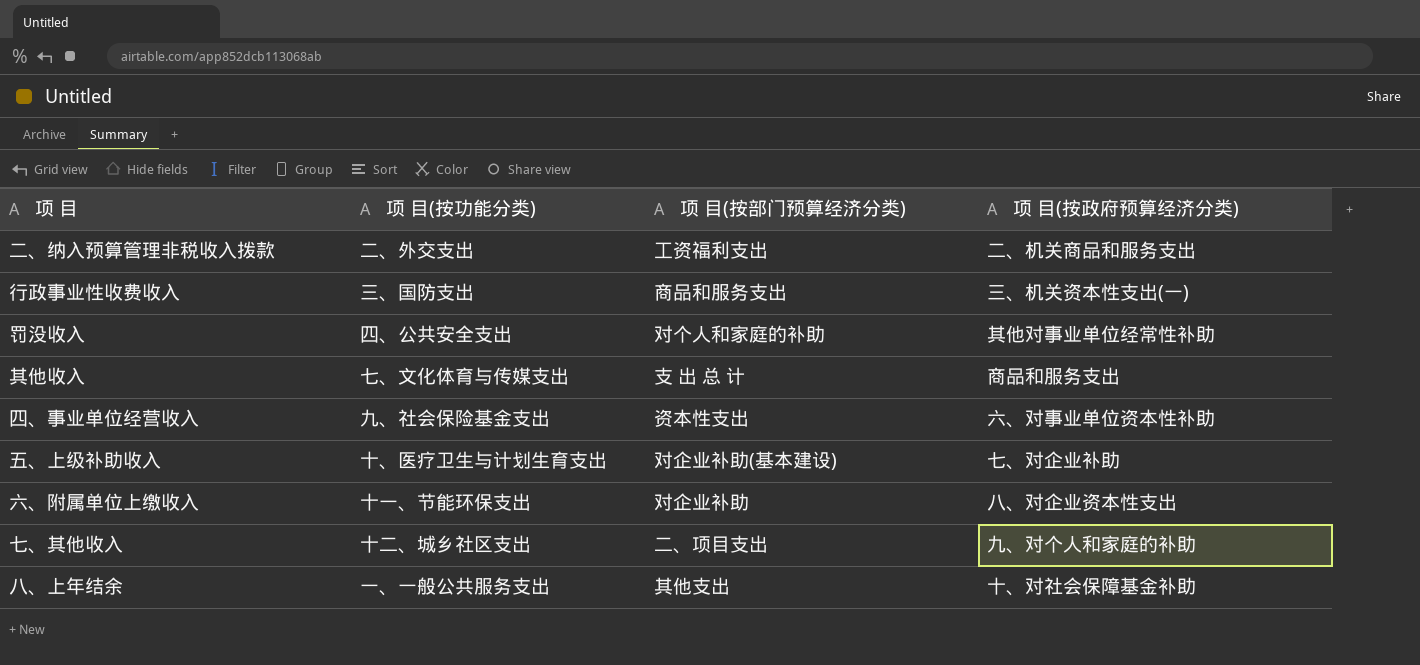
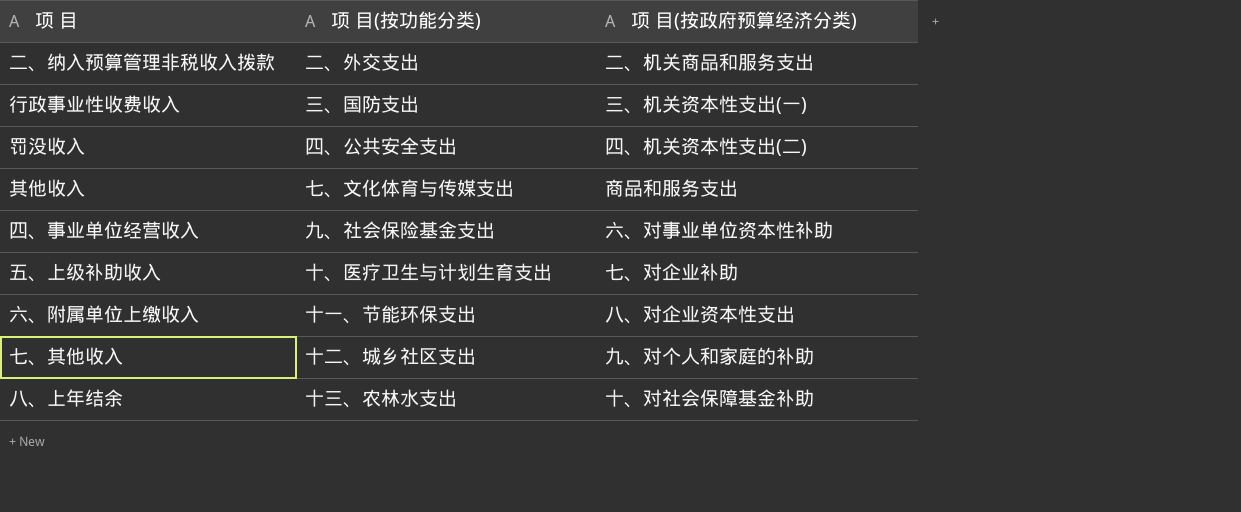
column 项 目(按部门预算经济分类) | position: 3 -> none
罚没收入 | 项 目(按政府预算经济分类): 其他对事业单位经常性补助 -> 四、机关资本性支出(二)
八、上年结余 | 项 目(按功能分类): 一、一般公共服务支出 -> 十三、农林水支出

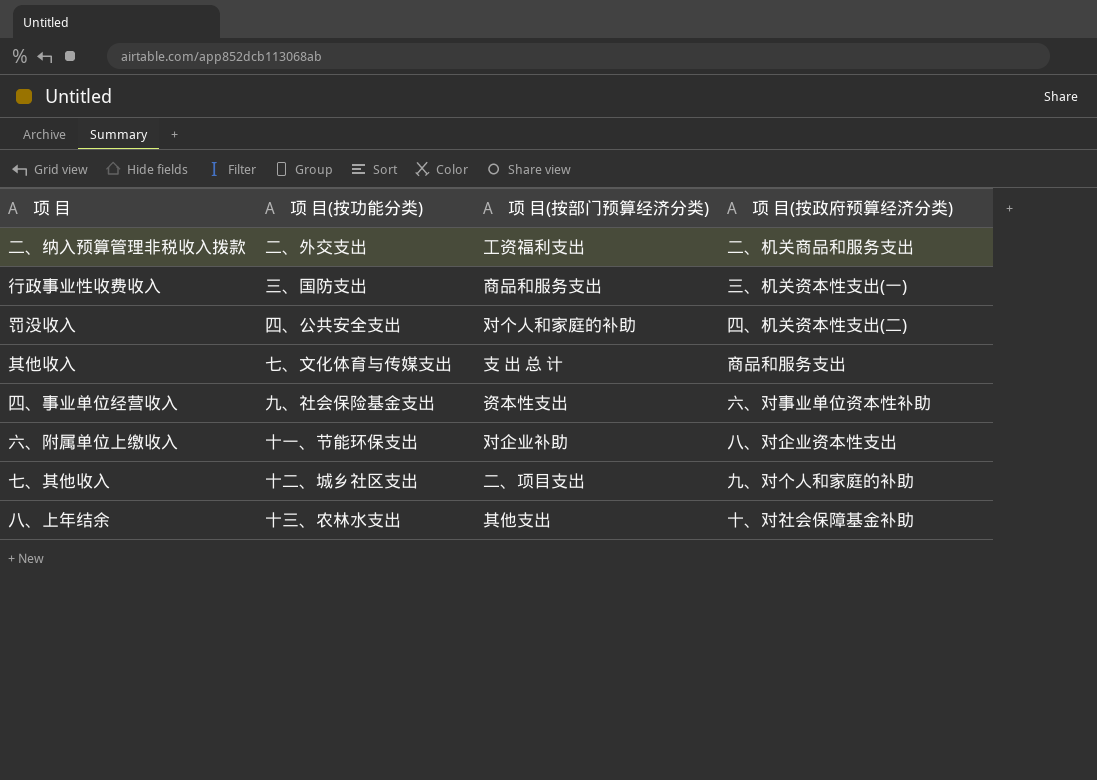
column 项 目(按部门预算经济分类) | position: none -> 3
row 五、上级补助收入: 十、医疗卫生与计划生育支出 | 七、对企业补助 -> none

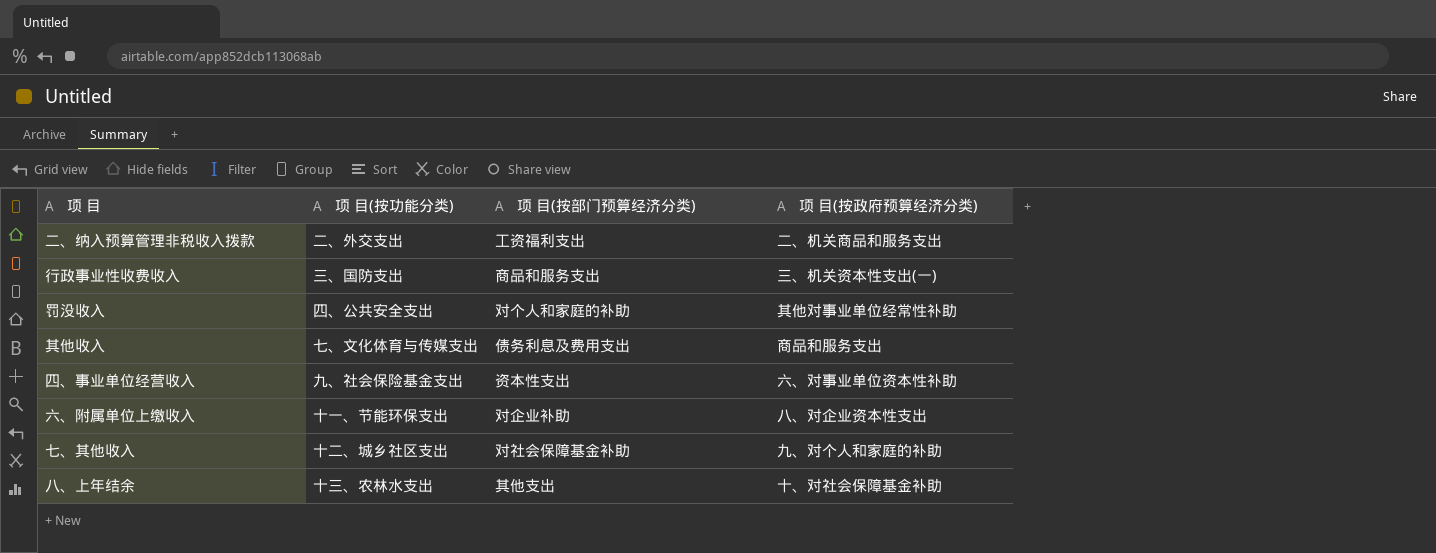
罚没收入 | 项 目(按政府预算经济分类): 四、机关资本性支出(二) -> 其他对事业单位经常性补助
其他收入 | 项 目(按部门预算经济分类): 支 出 总 计 -> 债务利息及费用支出
七、其他收入 | 项 目(按部门预算经济分类): 二、项目支出 -> 对社会保障基金补助

